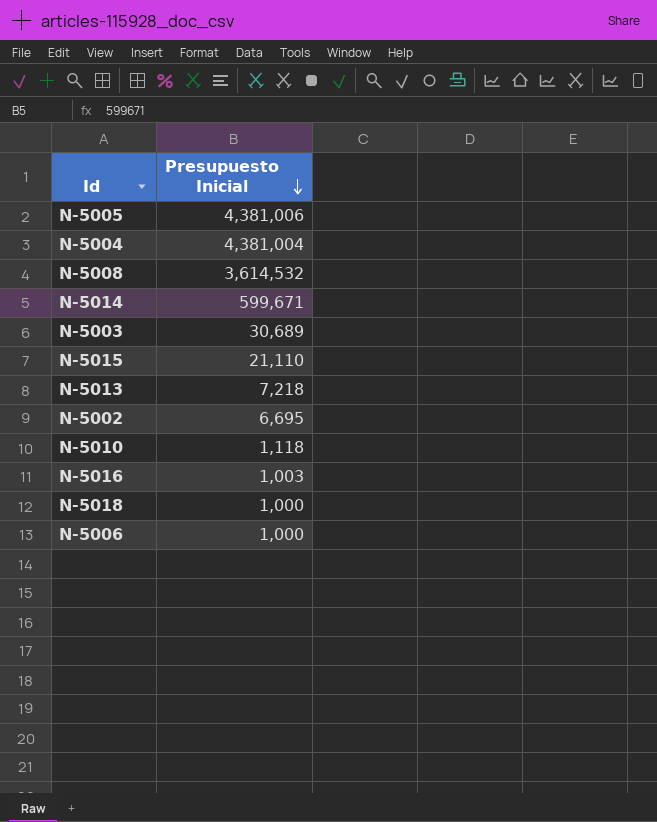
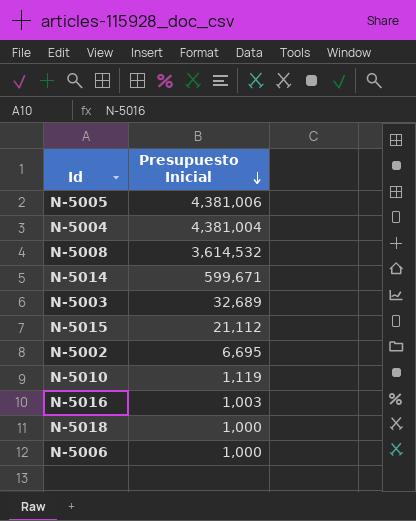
row N-5013: 7,218 -> none
N-5003 | Presupuesto Inicial: 30,689 -> 32,689
N-5015 | Presupuesto Inicial: 21,110 -> 21,112
N-5010 | Presupuesto Inicial: 1,118 -> 1,119

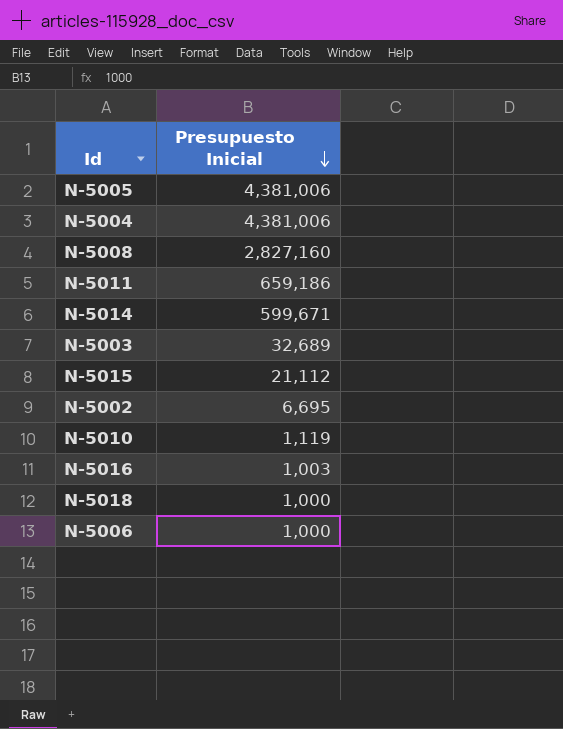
N-5004 | Presupuesto Inicial: 4,381,004 -> 4,381,006
N-5008 | Presupuesto Inicial: 3,614,532 -> 2,827,160
row N-5011: none -> 659,186

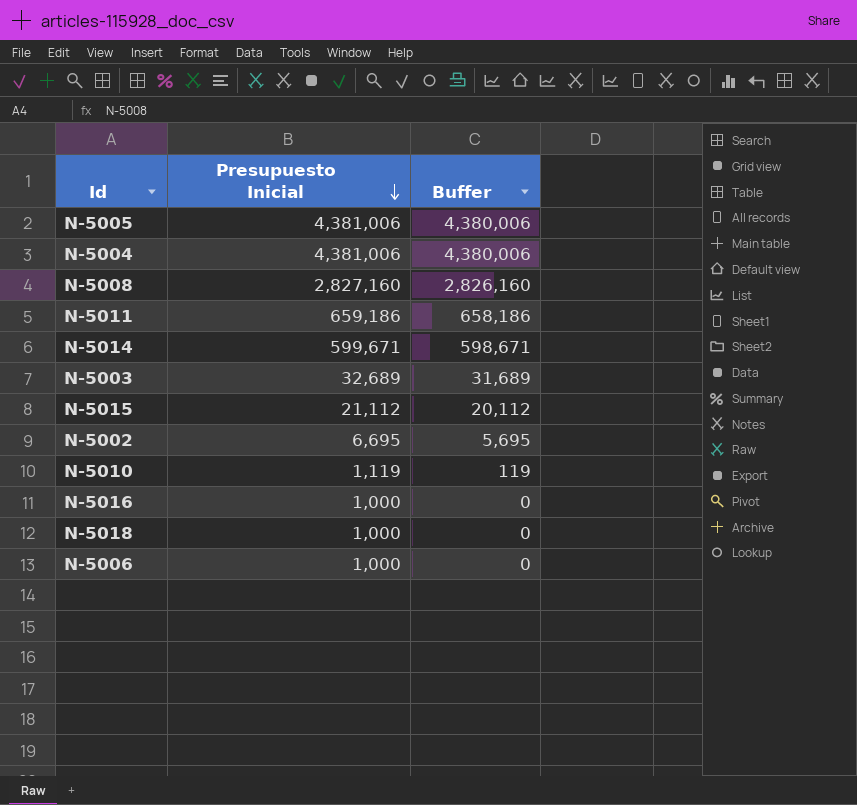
column Buffer | formula: none -> [Presupuesto Inicial] - 1000
N-5016 | Presupuesto Inicial: 1,003 -> 1,000

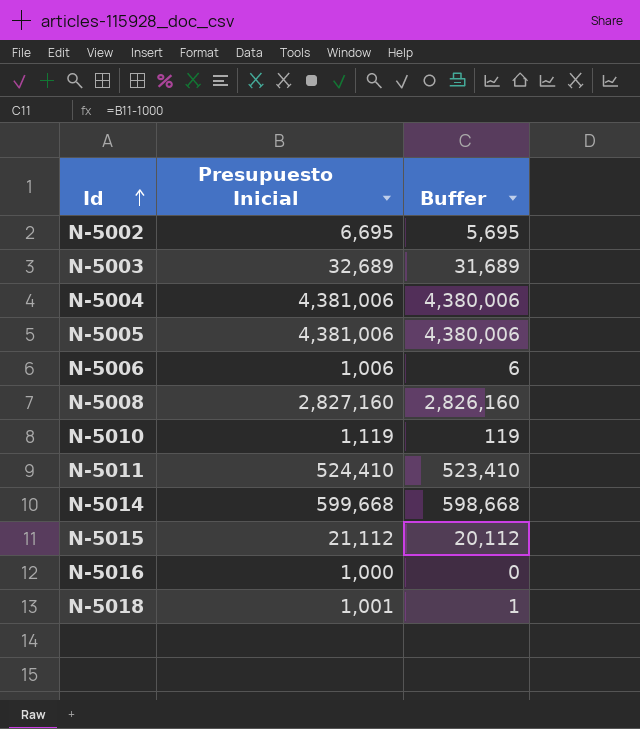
row order: Presupuesto Inicial descending -> Id ascending
N-5006 | Presupuesto Inicial: 1,000 -> 1,006
N-5006 | Buffer: 0 -> 6
N-5011 | Presupuesto Inicial: 659,186 -> 524,410
N-5011 | Buffer: 658,186 -> 523,410
N-5014 | Presupuesto Inicial: 599,671 -> 599,668
N-5014 | Buffer: 598,671 -> 598,668
N-5018 | Presupuesto Inicial: 1,000 -> 1,001
N-5018 | Buffer: 0 -> 1

